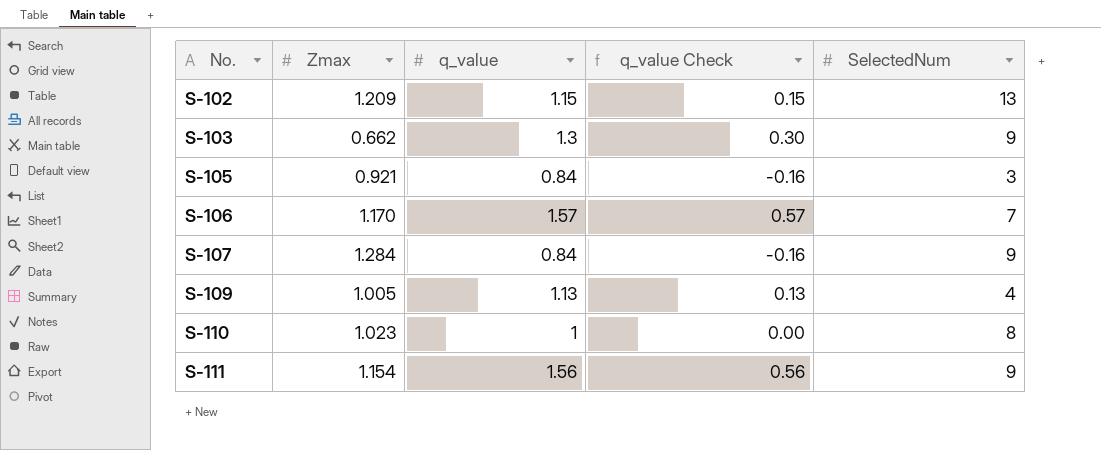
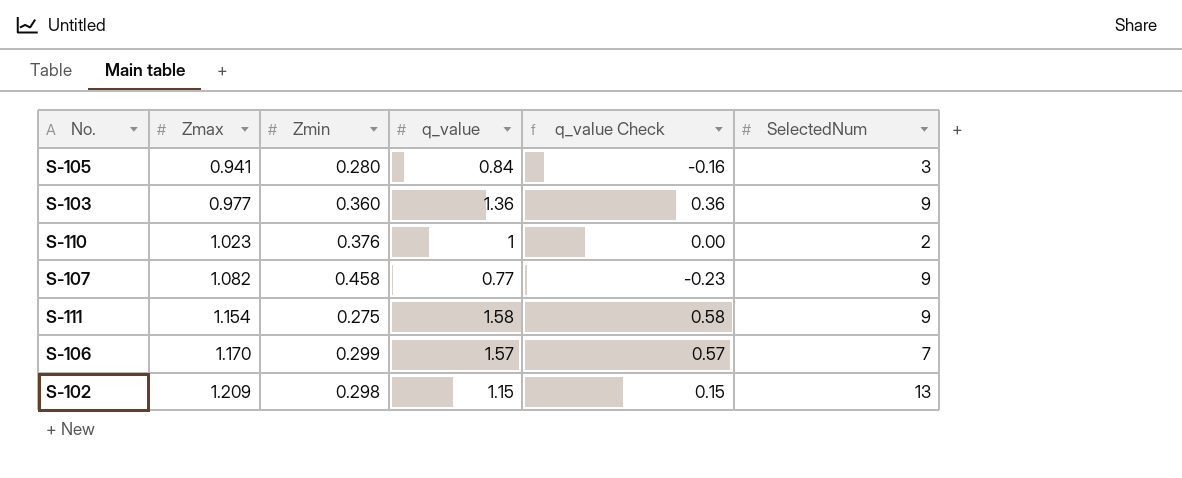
row order: No. ascending -> Zmax ascending
column Zmin | position: none -> 3
row S-109: 1.005 | 1.13 | 0.13 | 4 -> none
S-105 | Zmax: 0.921 -> 0.941
S-103 | Zmax: 0.662 -> 0.977
S-103 | q_value: 1.3 -> 1.36
S-103 | q_value Check: 0.30 -> 0.36
S-110 | SelectedNum: 8 -> 2
S-107 | Zmax: 1.284 -> 1.082
S-107 | q_value: 0.84 -> 0.77
S-107 | q_value Check: -0.16 -> -0.23
S-111 | q_value: 1.56 -> 1.58
S-111 | q_value Check: 0.56 -> 0.58

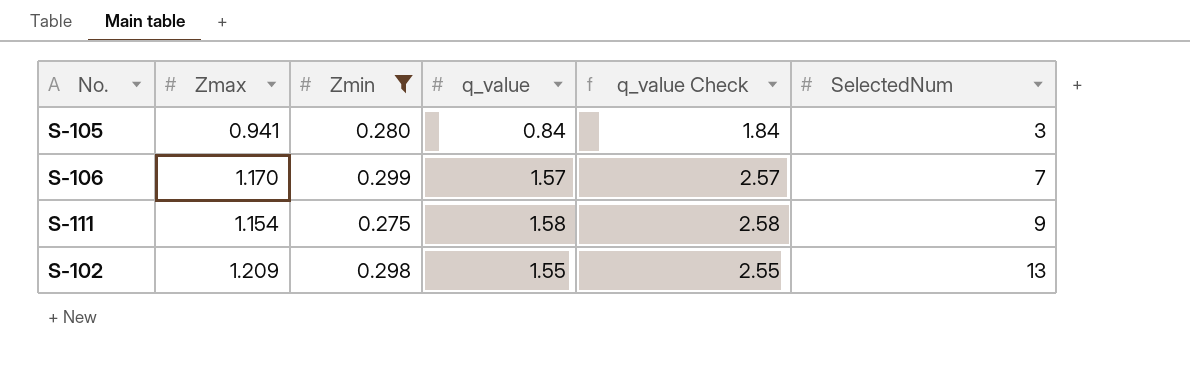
filter: none -> Zmin <= 0.299
row order: Zmax ascending -> SelectedNum ascending
column q_value Check | formula: [q_value] - 1 -> [q_value] + 1
S-102 | q_value: 1.15 -> 1.55

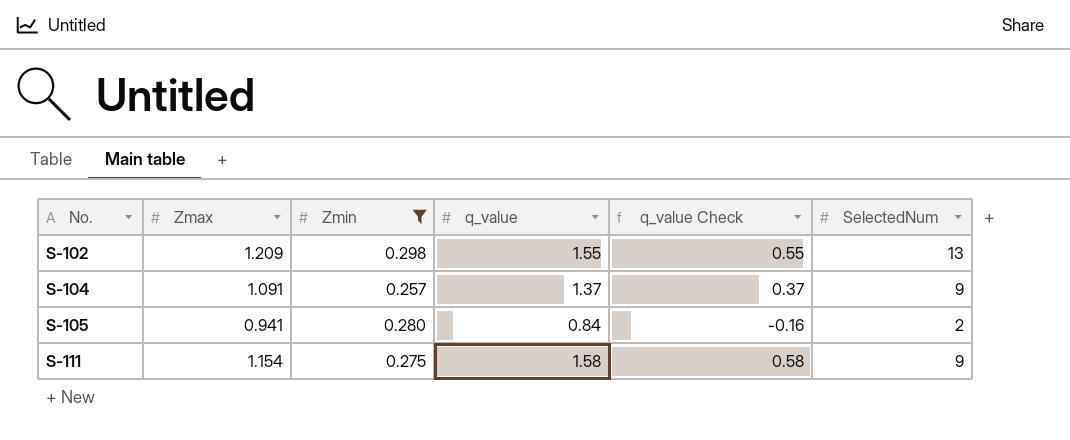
row order: SelectedNum ascending -> No. ascending
column q_value Check | formula: [q_value] + 1 -> [q_value] - 1
row S-106: 1.170 | 0.299 | 1.57 | 2.57 | 7 -> none
row S-104: none -> 1.091 | 0.257 | 1.37 | 0.37 | 9
S-105 | SelectedNum: 3 -> 2

